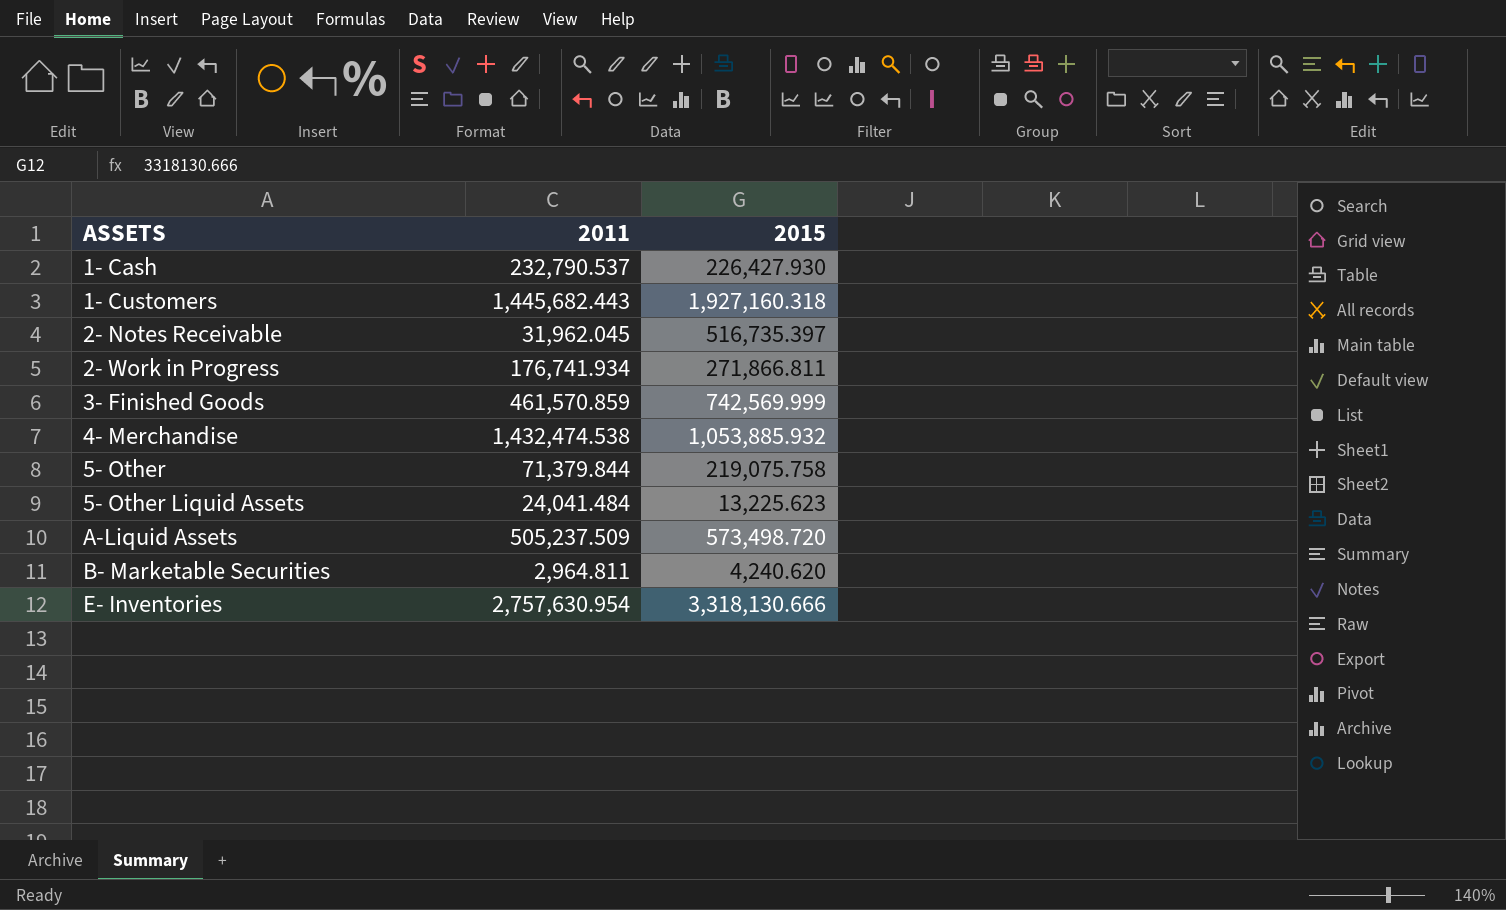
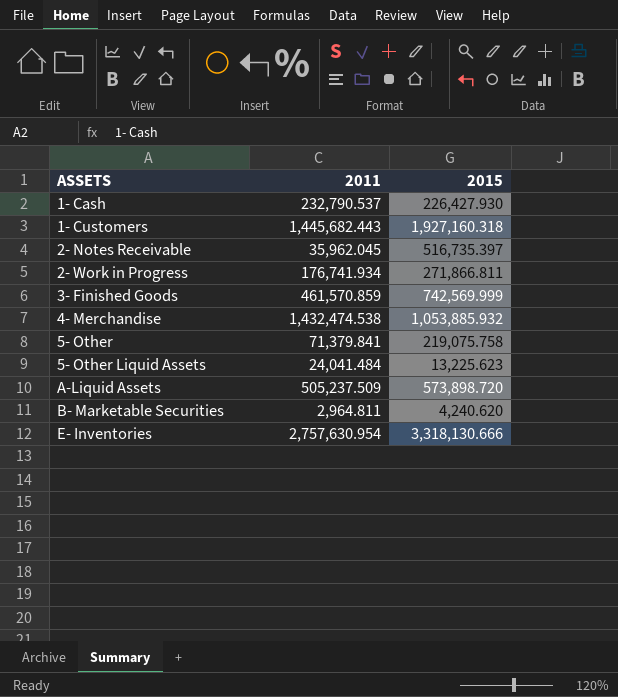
2- Notes Receivable | 2011: 31,962.045 -> 35,962.045
5- Other | 2011: 71,379.844 -> 71,379.841
A-Liquid Assets | 2015: 573,498.720 -> 573,898.720

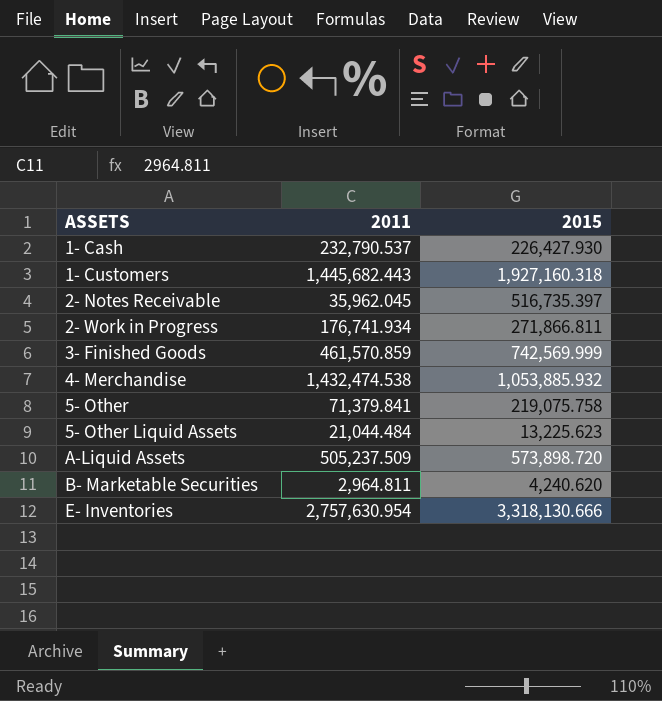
5- Other Liquid Assets | 2011: 24,041.484 -> 21,044.484

